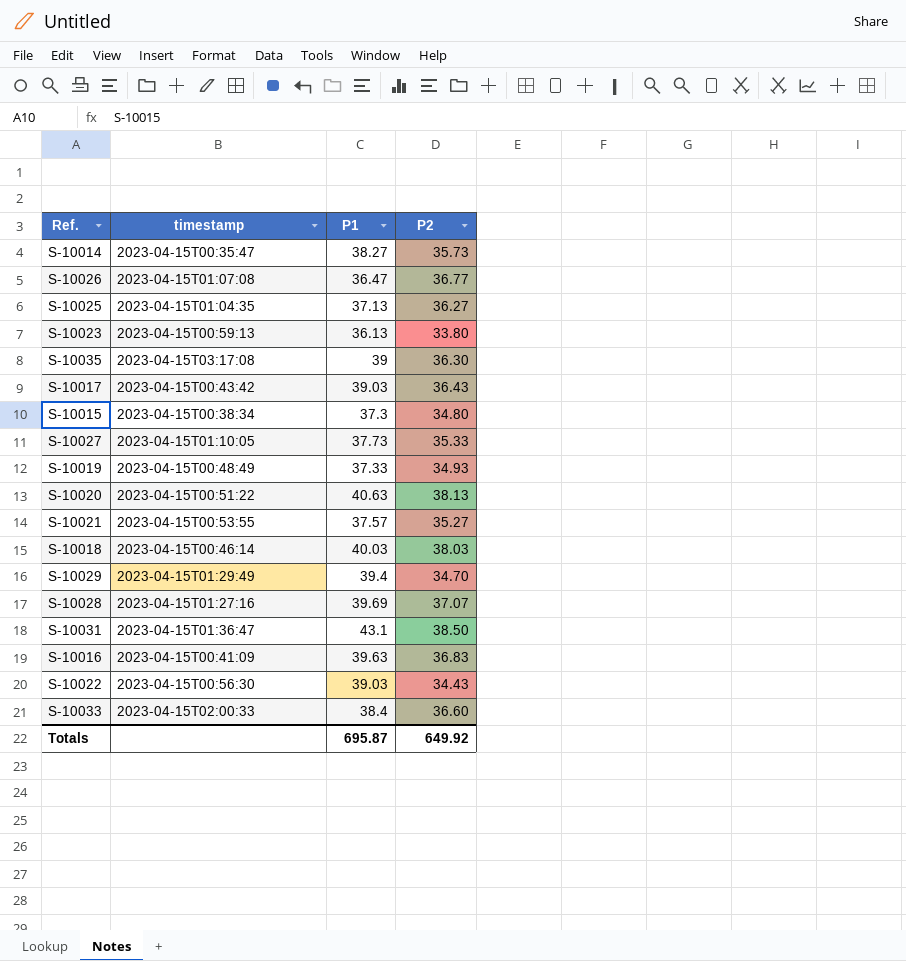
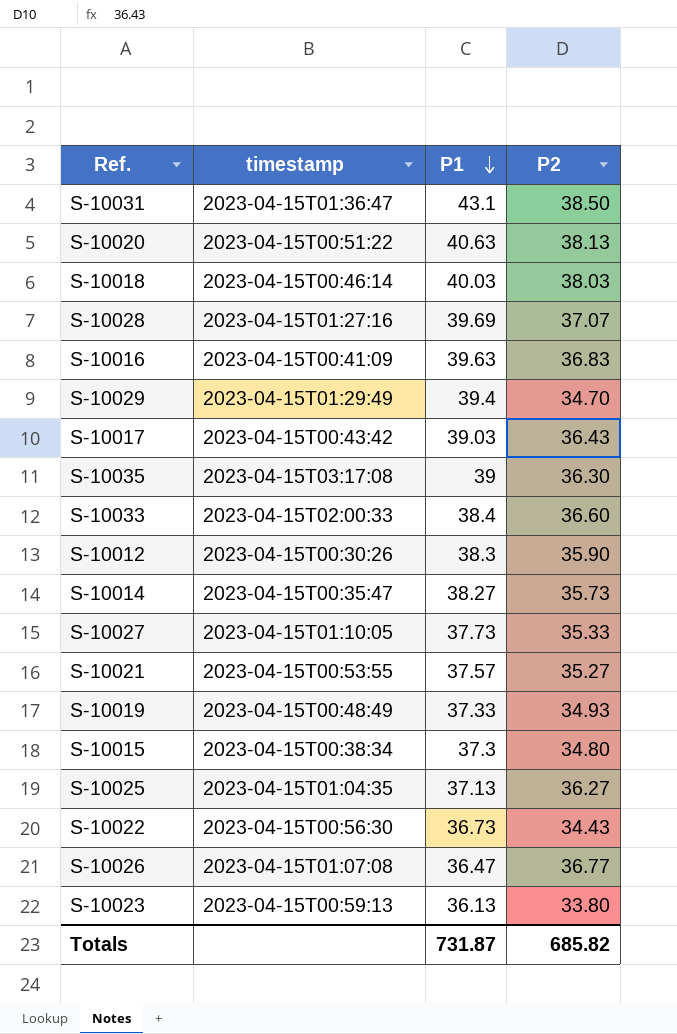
row order: none -> P1 descending
row S-10012: none -> 2023-04-15T00:30:26 | 38.3 | 35.90
S-10022 | P1: 39.03 -> 36.73
Totals | P1: 695.87 -> 731.87
Totals | P2: 649.92 -> 685.82

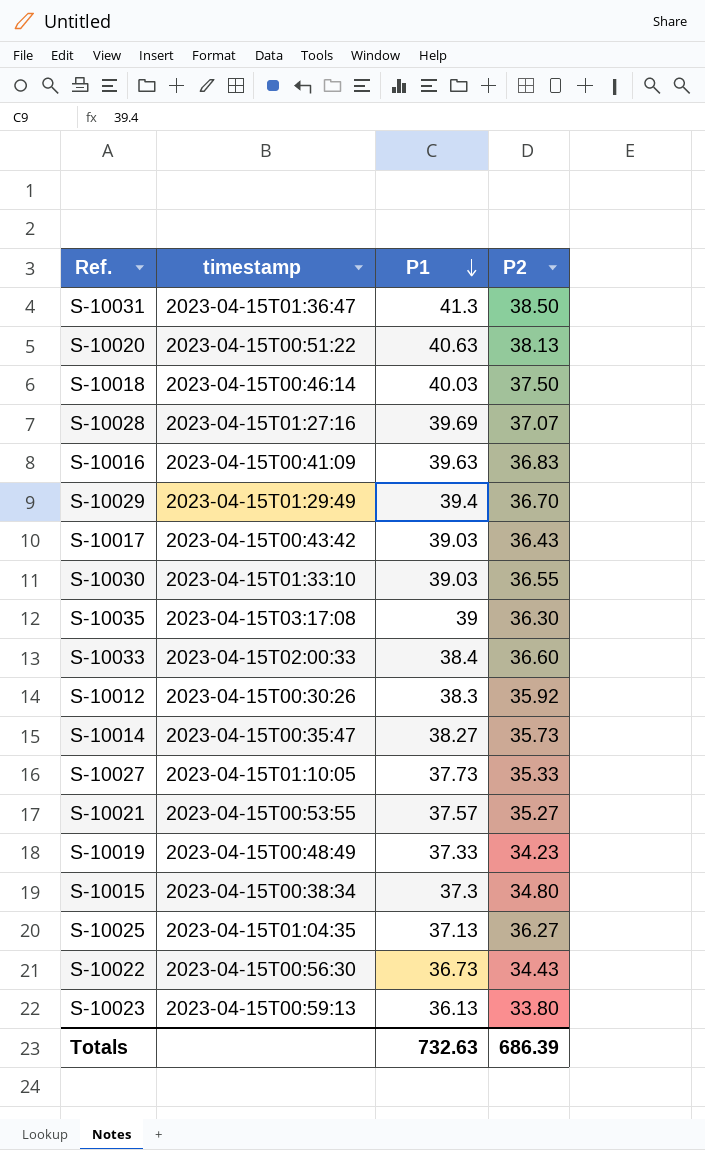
row S-10026: 2023-04-15T01:07:08 | 36.47 | 36.77 -> none
S-10031 | P1: 43.1 -> 41.3
S-10018 | P2: 38.03 -> 37.50
S-10029 | P2: 34.70 -> 36.70
row S-10030: none -> 2023-04-15T01:33:10 | 39.03 | 36.55
S-10012 | P2: 35.90 -> 35.92
S-10019 | P2: 34.93 -> 34.23
Totals | P1: 731.87 -> 732.63
Totals | P2: 685.82 -> 686.39

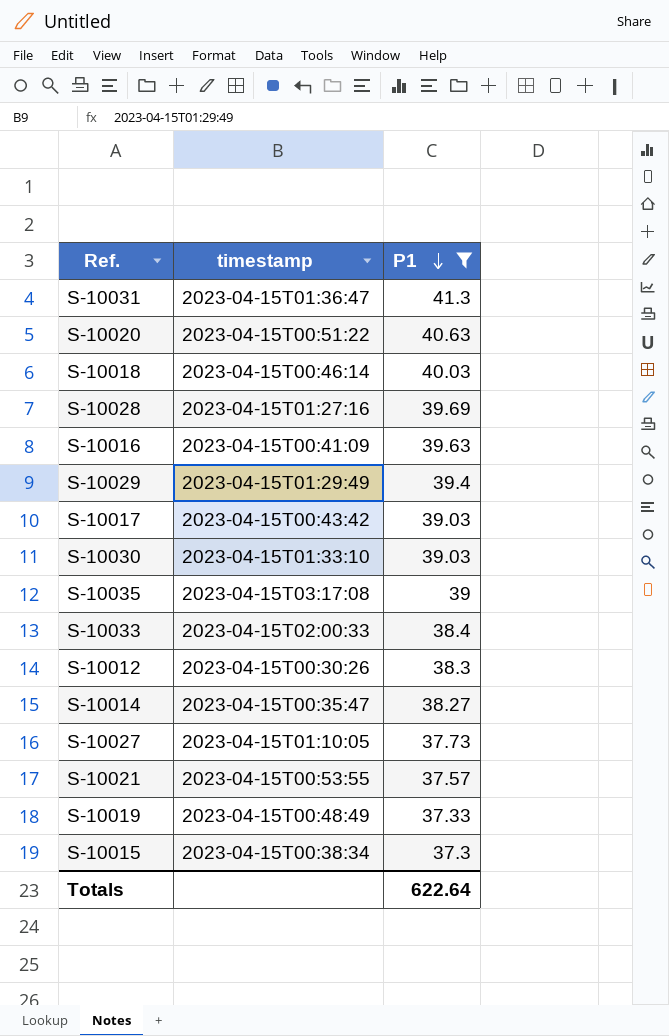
filter: none -> P1 >= 37.3
column P2 | position: 4 -> none
Totals | P1: 732.63 -> 622.64

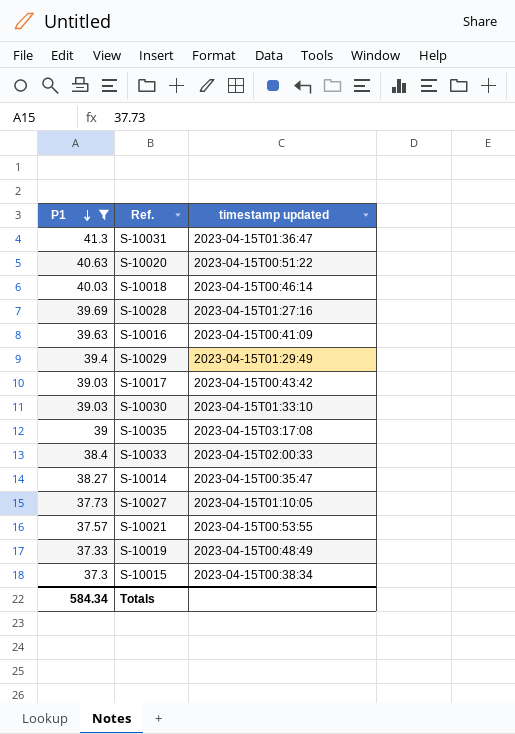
column P1 | position: 3 -> 1
column name: timestamp -> timestamp updated
row S-10012: 2023-04-15T00:30:26 | 38.3 -> none
Totals | P1: 622.64 -> 584.34

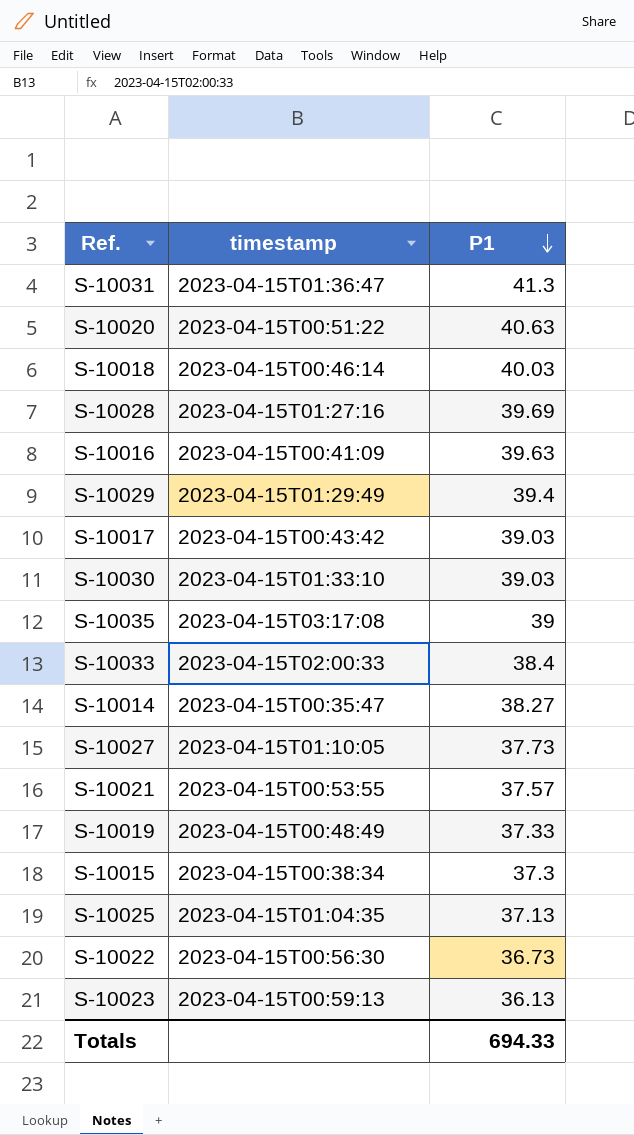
filter: P1 >= 37.3 -> none
column name: timestamp updated -> timestamp
column P1 | position: 1 -> 3
Totals | P1: 584.34 -> 694.33

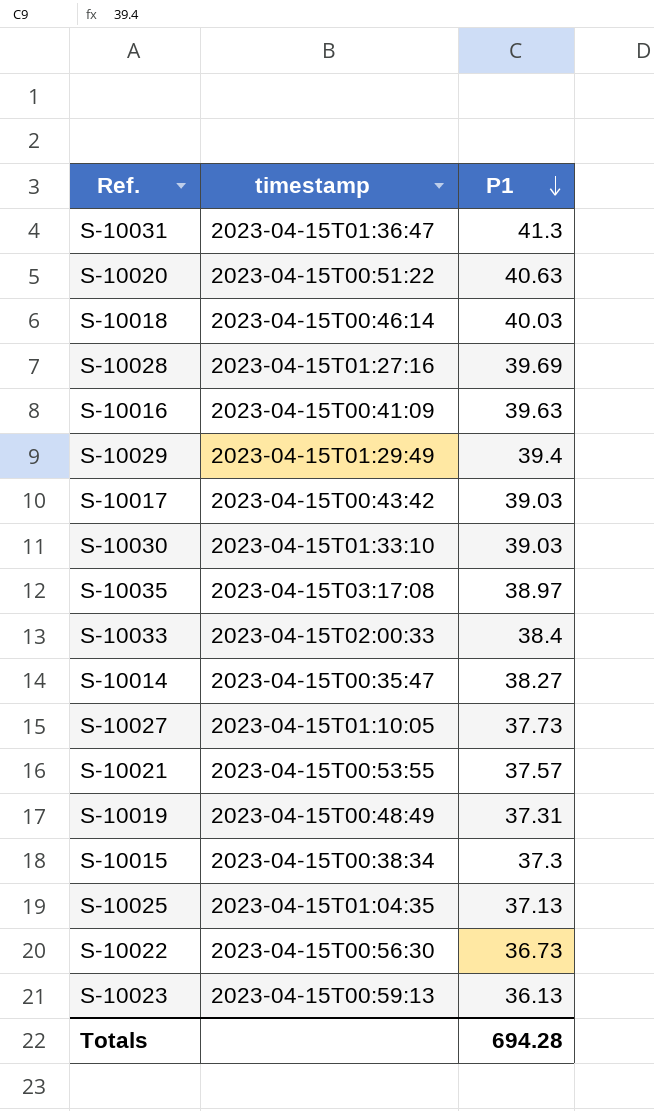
S-10035 | P1: 39 -> 38.97
S-10019 | P1: 37.33 -> 37.31
Totals | P1: 694.33 -> 694.28

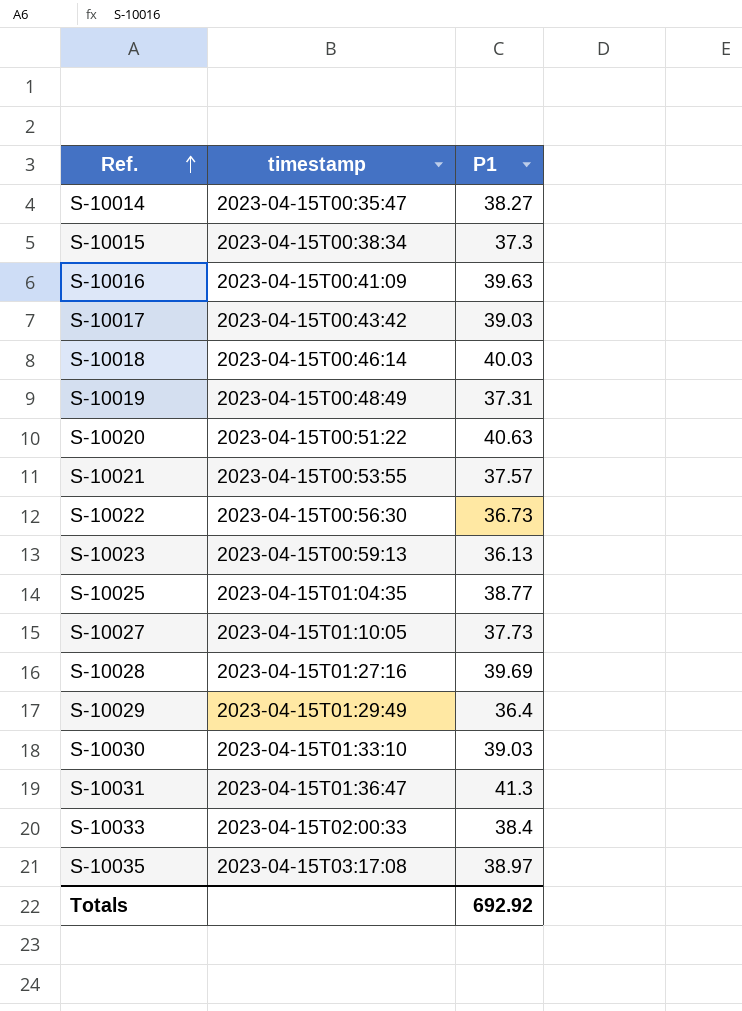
row order: P1 descending -> Ref. ascending
S-10025 | P1: 37.13 -> 38.77
S-10029 | P1: 39.4 -> 36.4
Totals | P1: 694.28 -> 692.92

